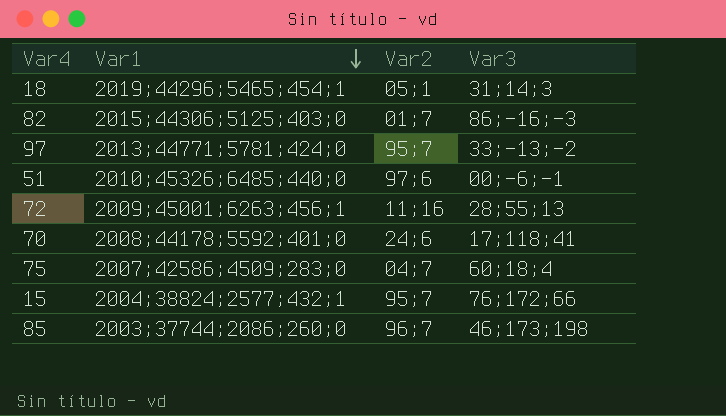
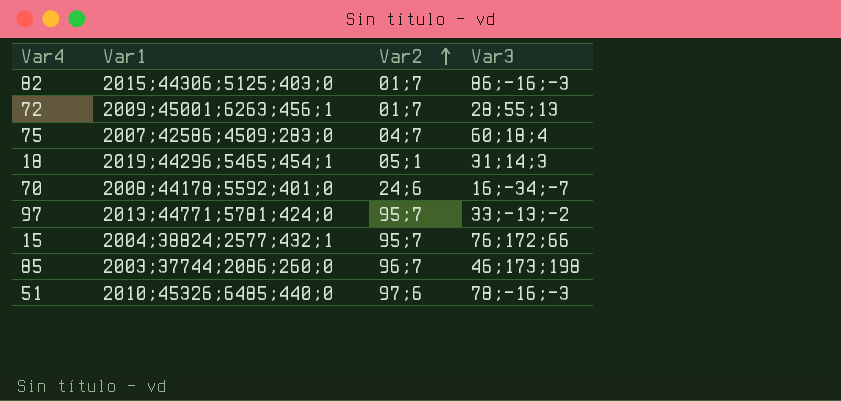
row order: Var1 descending -> Var2 ascending
72 | Var2: 11;16 -> 01;7
70 | Var3: 17;118;41 -> 16;-34;-7
51 | Var3: 00;-6;-1 -> 78;-16;-3

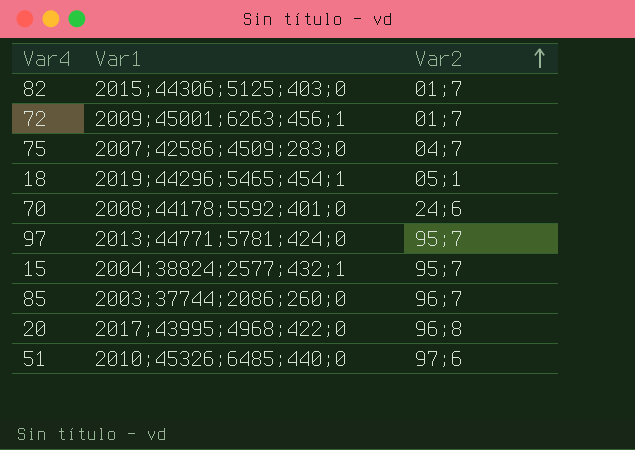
column Var3 | position: 4 -> none
row 20: none -> 2017;43995;4968;422;0 | 96;8

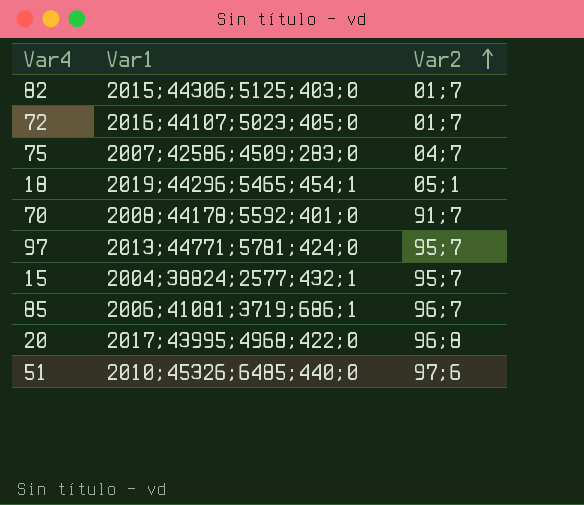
72 | Var1: 2009;45001;6263;456;1 -> 2016;44107;5023;405;0
70 | Var2: 24;6 -> 91;7
85 | Var1: 2003;37744;2086;260;0 -> 2006;41081;3719;686;1

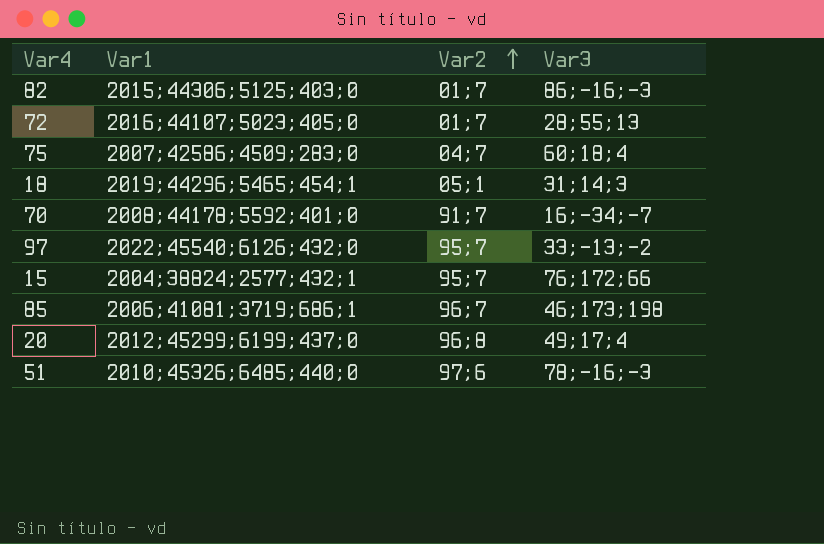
column Var3 | position: none -> 4
97 | Var1: 2013;44771;5781;424;0 -> 2022;45540;6126;432;0
20 | Var1: 2017;43995;4968;422;0 -> 2012;45299;6199;437;0

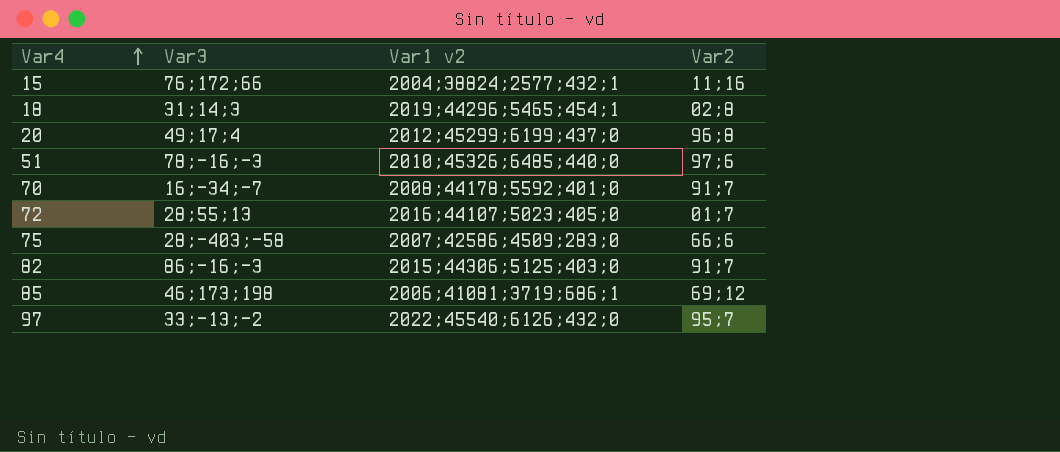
row order: Var2 ascending -> Var4 ascending
column Var3 | position: 4 -> 2
column name: Var1 -> Var1 v2
15 | Var2: 95;7 -> 11;16
18 | Var2: 05;1 -> 02;8
75 | Var3: 60;18;4 -> 28;-403;-58
75 | Var2: 04;7 -> 66;6
82 | Var2: 01;7 -> 91;7
85 | Var2: 96;7 -> 69;12

